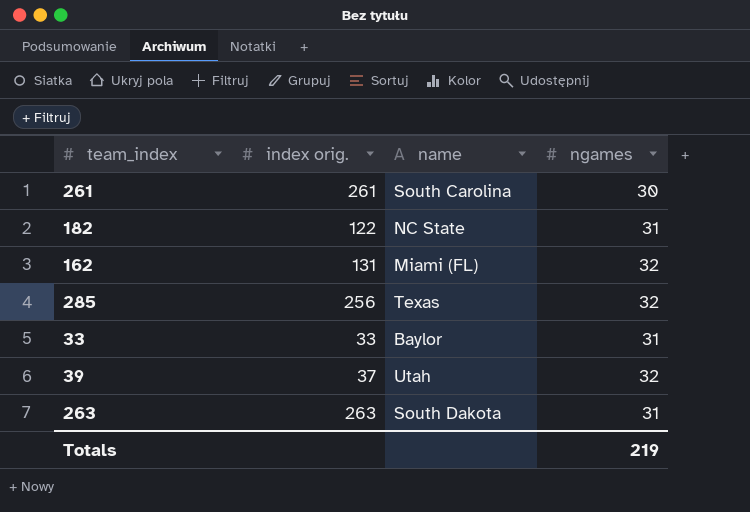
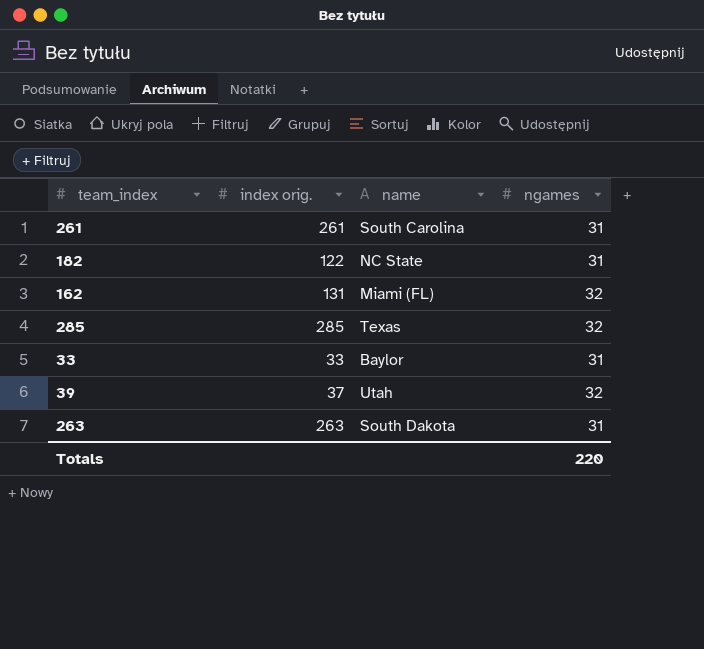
261 | ngames: 30 -> 31
285 | index orig.: 256 -> 285
Totals | ngames: 219 -> 220

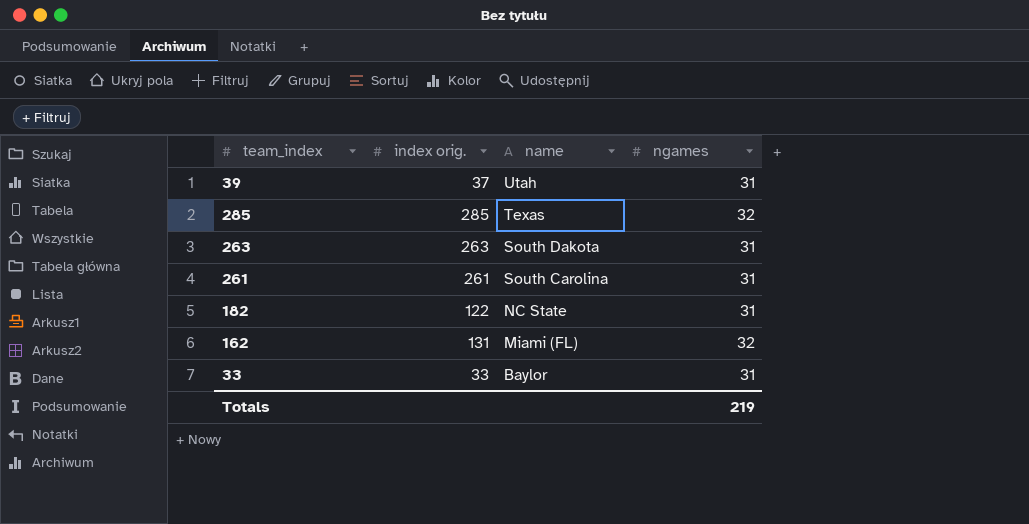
row order: none -> name descending
39 | ngames: 32 -> 31
Totals | ngames: 220 -> 219

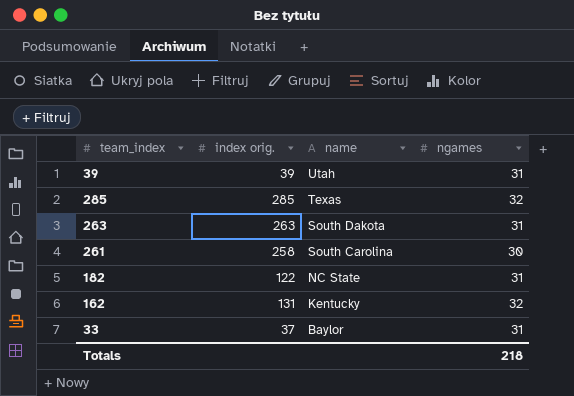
39 | index orig.: 37 -> 39
261 | index orig.: 261 -> 258
261 | ngames: 31 -> 30
162 | name: Miami (FL) -> Kentucky
33 | index orig.: 33 -> 37
Totals | ngames: 219 -> 218

